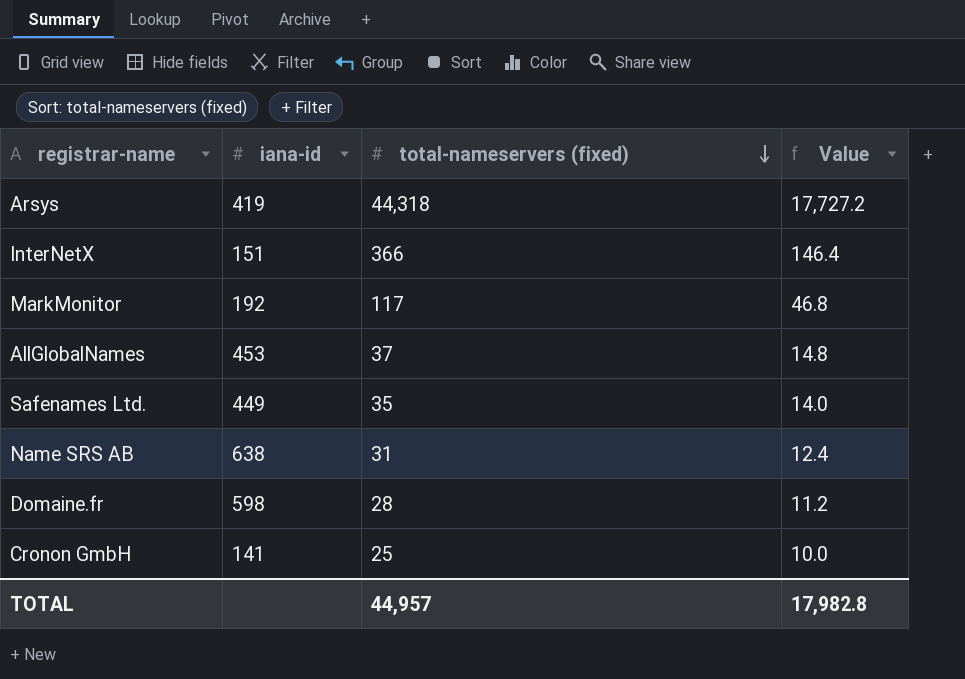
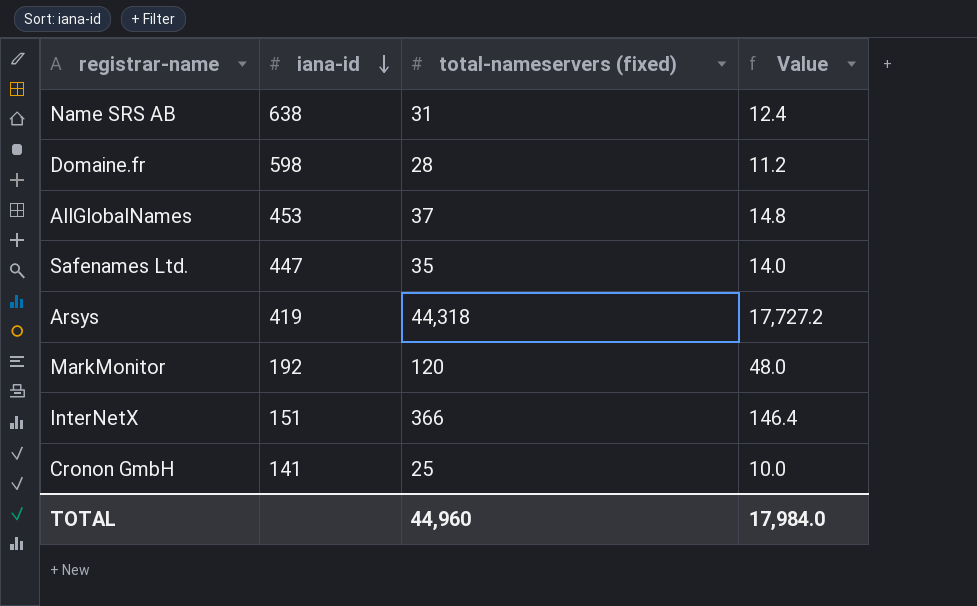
row order: total-nameservers (fixed) descending -> iana-id descending
Safenames Ltd. | iana-id: 449 -> 447
MarkMonitor | total-nameservers (fixed): 117 -> 120
MarkMonitor | Value: 46.8 -> 48.0
TOTAL | total-nameservers (fixed): 44,957 -> 44,960
TOTAL | Value: 17,982.8 -> 17,984.0

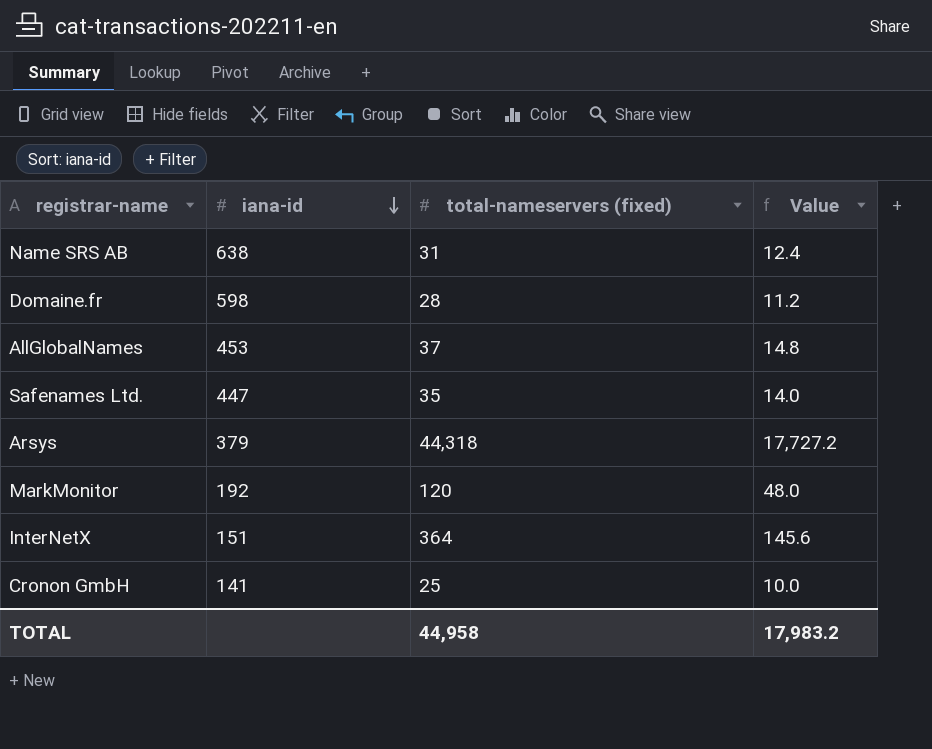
Arsys | iana-id: 419 -> 379
InterNetX | total-nameservers (fixed): 366 -> 364
InterNetX | Value: 146.4 -> 145.6
TOTAL | total-nameservers (fixed): 44,960 -> 44,958
TOTAL | Value: 17,984.0 -> 17,983.2

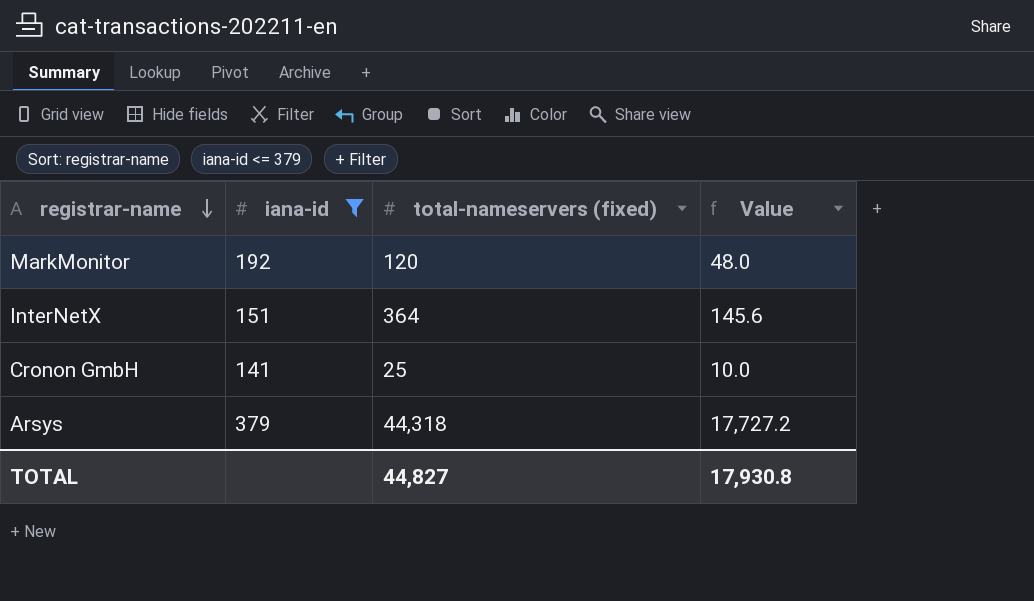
filter: none -> iana-id <= 379
row order: iana-id descending -> registrar-name descending
TOTAL | total-nameservers (fixed): 44,958 -> 44,827
TOTAL | Value: 17,983.2 -> 17,930.8

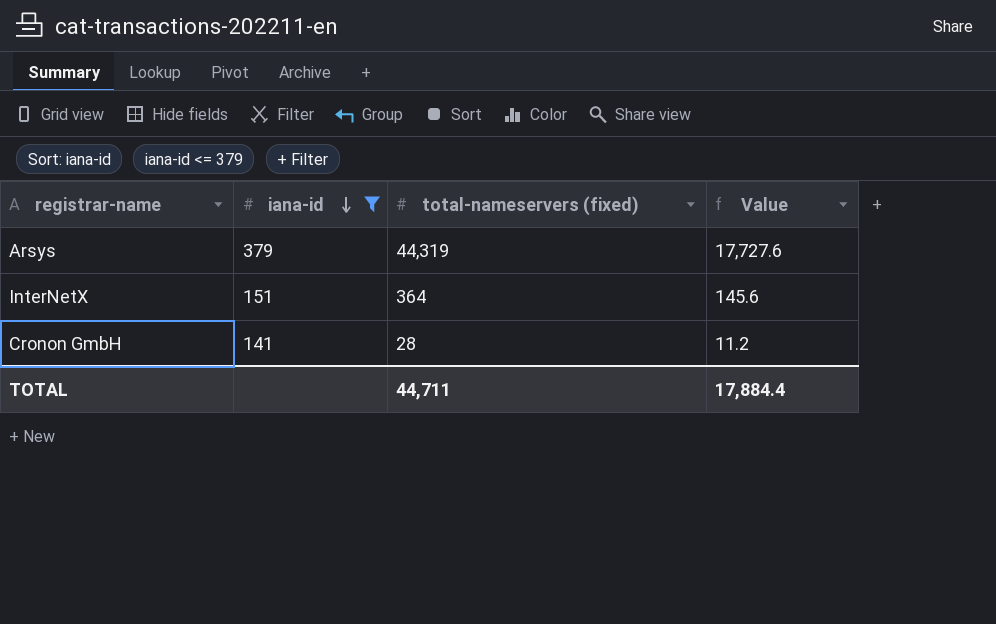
row order: registrar-name descending -> iana-id descending
row MarkMonitor: 192 | 120 | 48.0 -> none
Arsys | total-nameservers (fixed): 44,318 -> 44,319
Arsys | Value: 17,727.2 -> 17,727.6
Cronon GmbH | total-nameservers (fixed): 25 -> 28
Cronon GmbH | Value: 10.0 -> 11.2
TOTAL | total-nameservers (fixed): 44,827 -> 44,711
TOTAL | Value: 17,930.8 -> 17,884.4

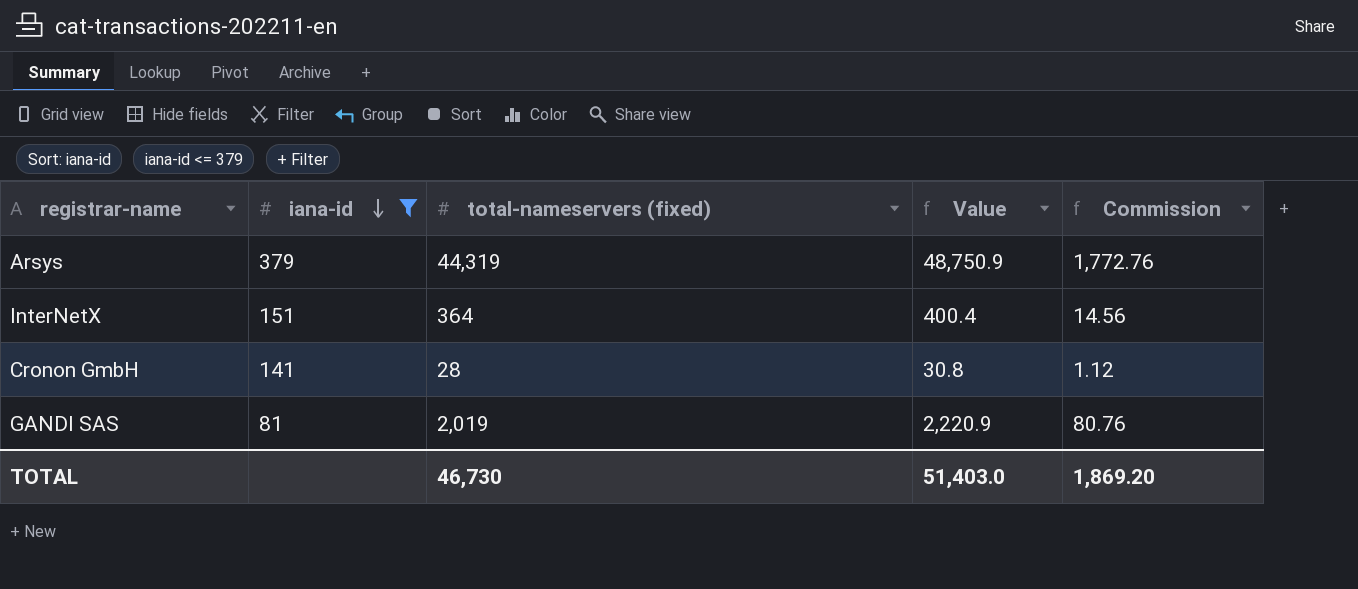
column Value | formula: [total-nameservers (fixed)] * 0.4 -> [total-nameservers (fixed)] * 1.1
column Commission | formula: none -> [total-nameservers (fixed)] * 0.04
row GANDI SAS: none -> 81 | 2,019 | 2,220.9 | 80.76
TOTAL | total-nameservers (fixed): 44,711 -> 46,730
TOTAL | Value: 17,884.4 -> 51,403.0

